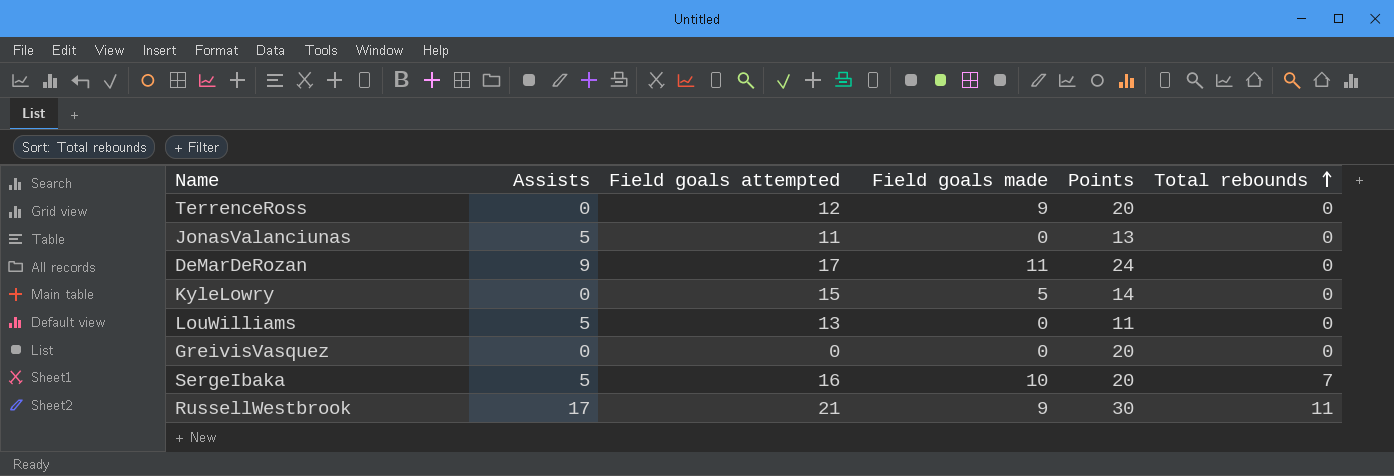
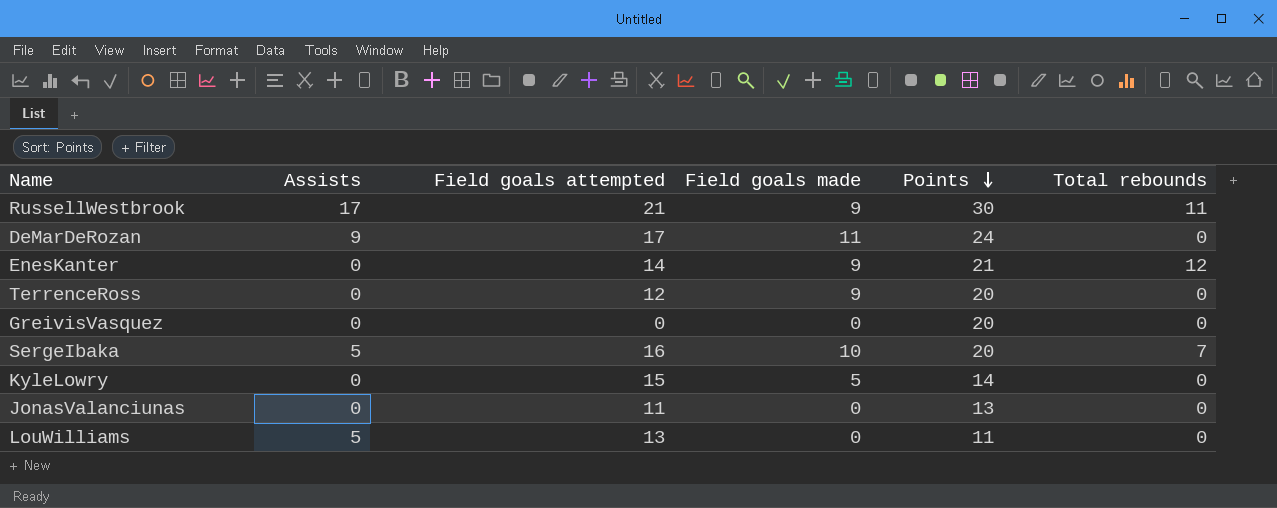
row order: Total rebounds ascending -> Points descending
row EnesKanter: none -> 0 | 14 | 9 | 21 | 12
JonasValanciunas | Assists: 5 -> 0

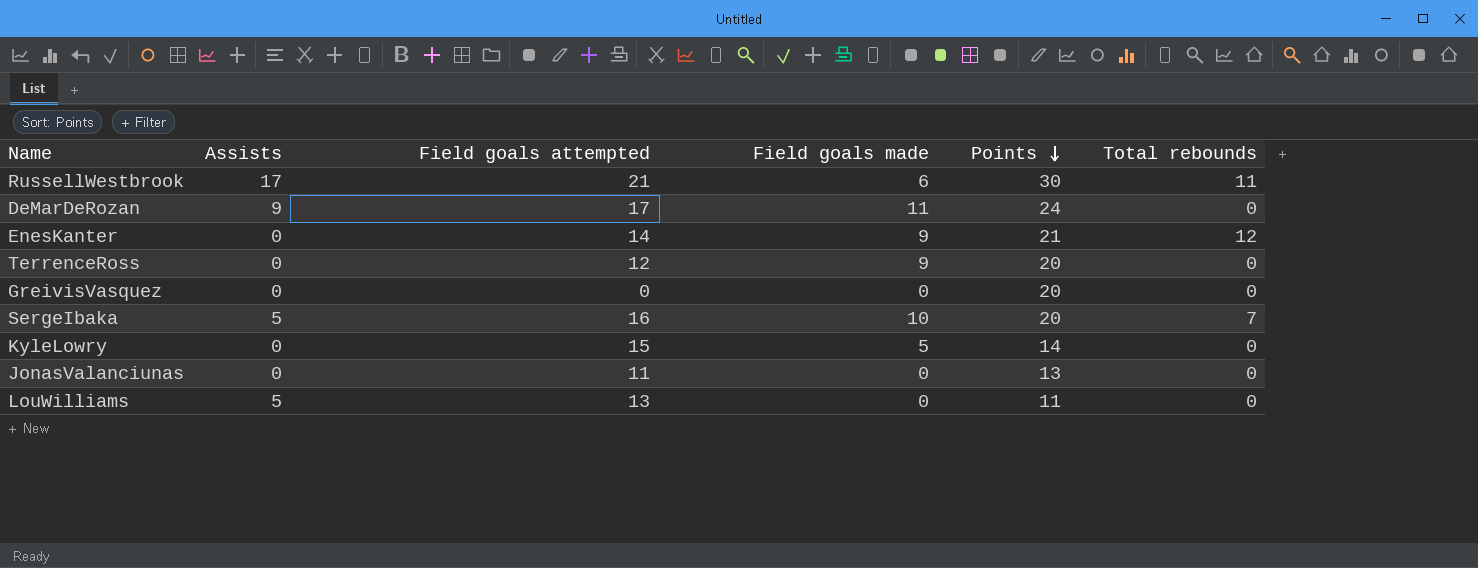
RussellWestbrook | Field goals made: 9 -> 6

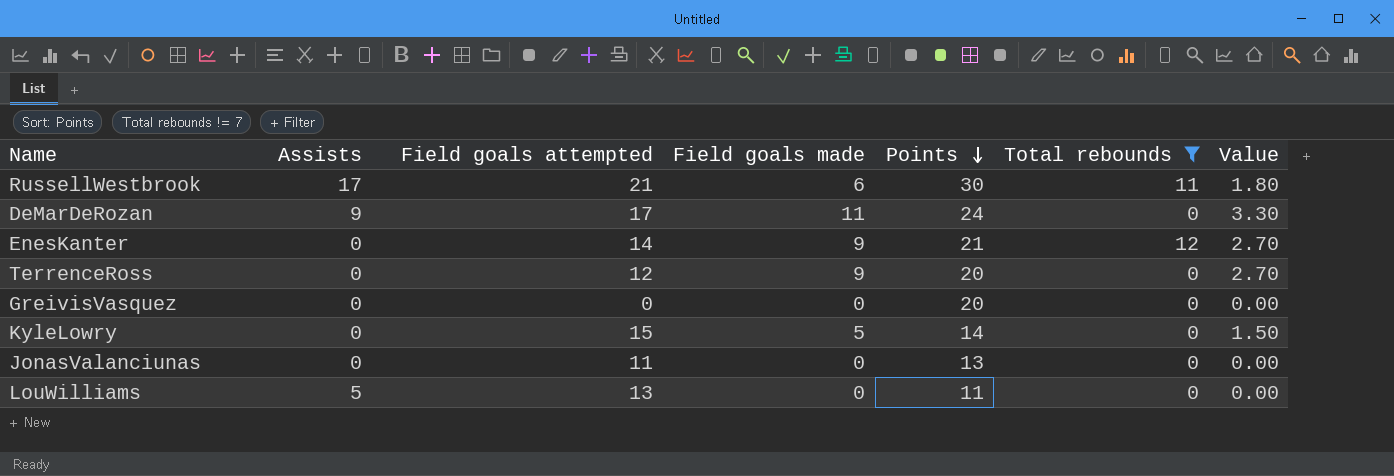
filter: none -> Total rebounds != 7
column Value | formula: none -> [Field goals made] * 0.3

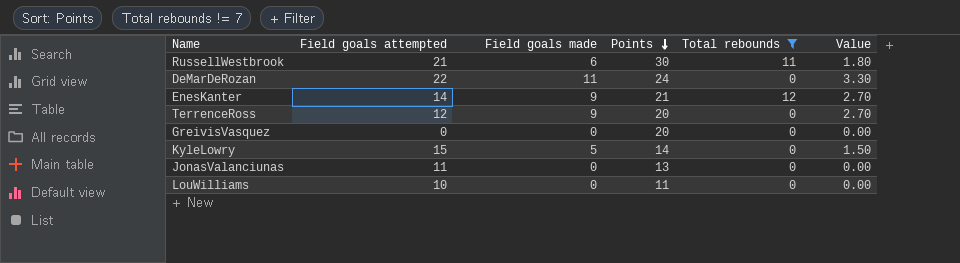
column Assists | position: 2 -> none
DeMarDeRozan | Field goals attempted: 17 -> 22
LouWilliams | Field goals attempted: 13 -> 10

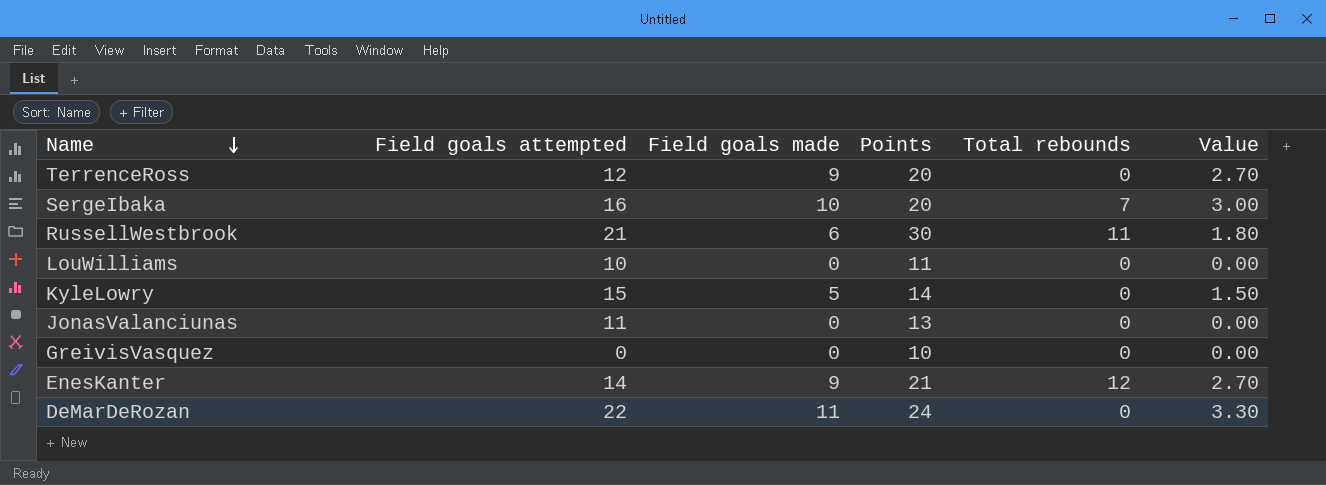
filter: Total rebounds != 7 -> none
row order: Points descending -> Name descending
GreivisVasquez | Points: 20 -> 10

